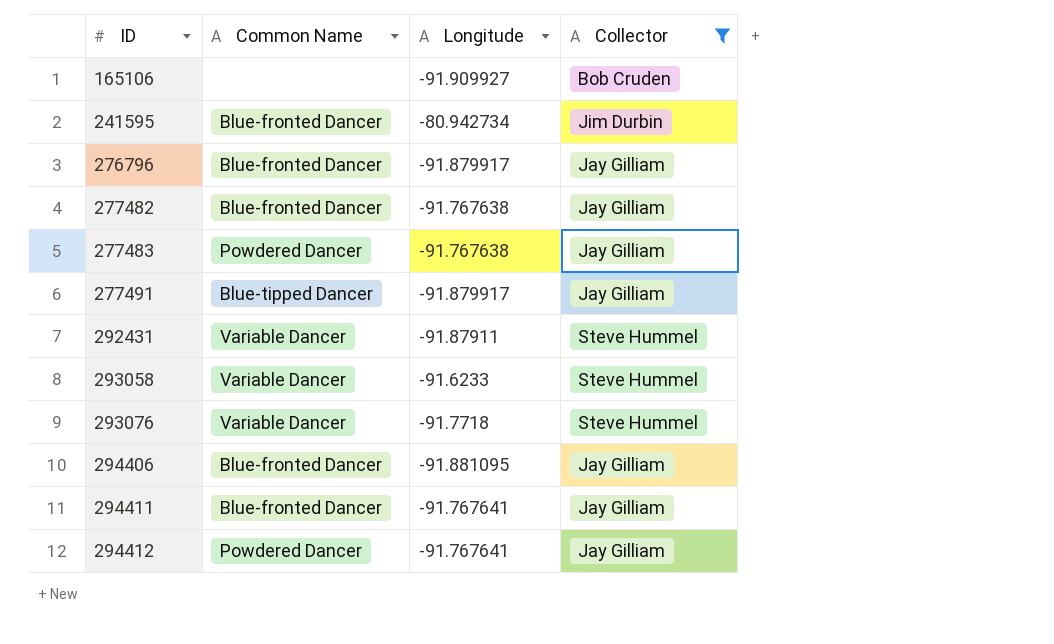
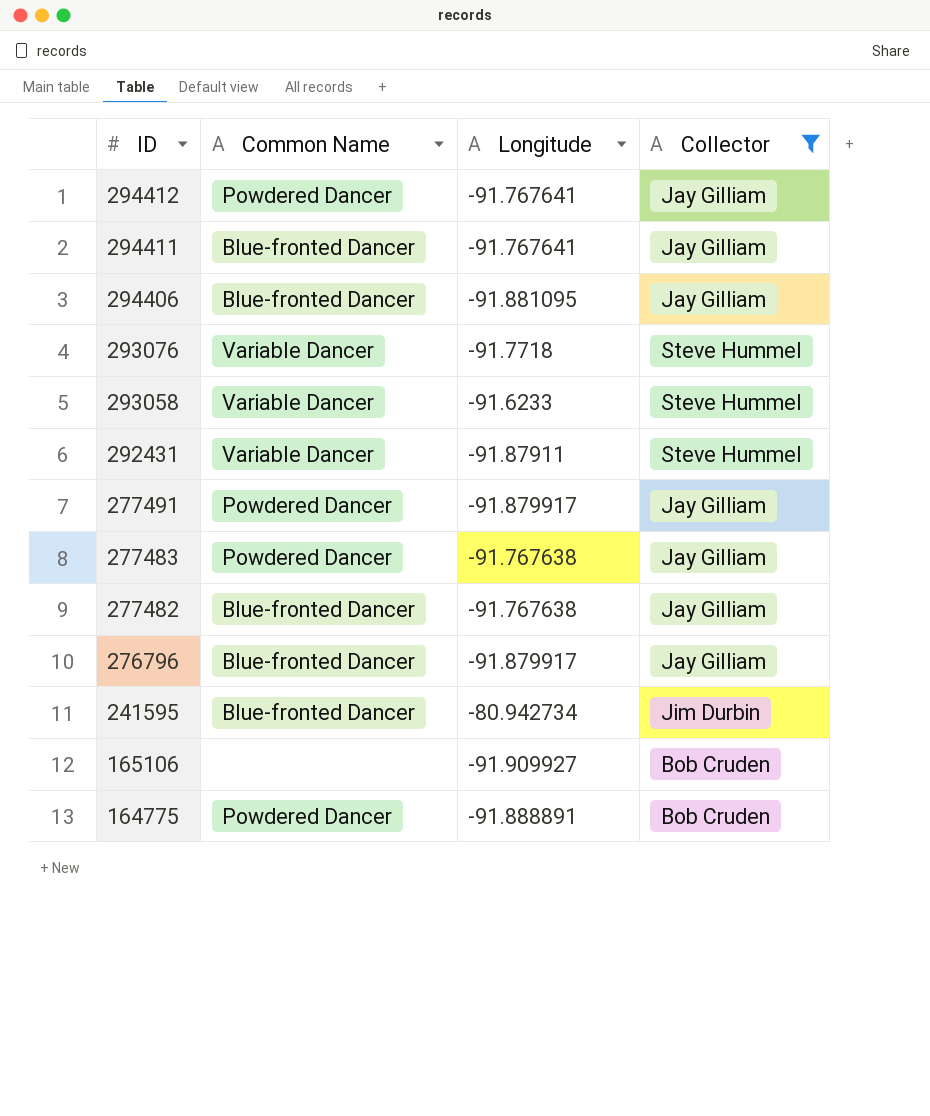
row order: ID ascending -> ID descending
277491 | Common Name: Blue-tipped Dancer -> Powdered Dancer
row 164775: none -> Powdered Dancer | -91.888891 | Bob Cruden

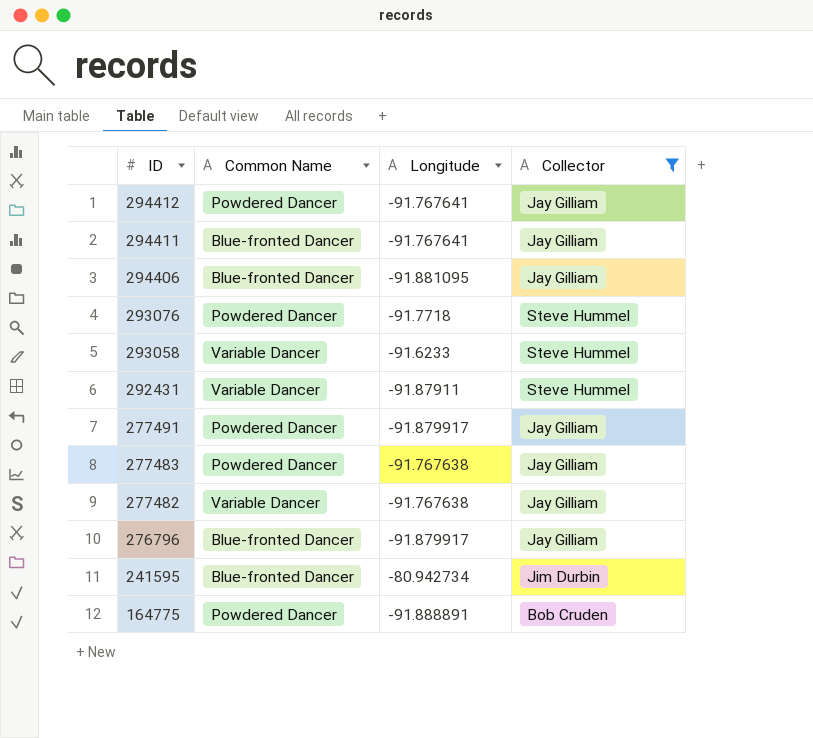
row 165106: none | -91.909927 | Bob Cruden -> none
293076 | Common Name: Variable Dancer -> Powdered Dancer
277482 | Common Name: Blue-fronted Dancer -> Variable Dancer

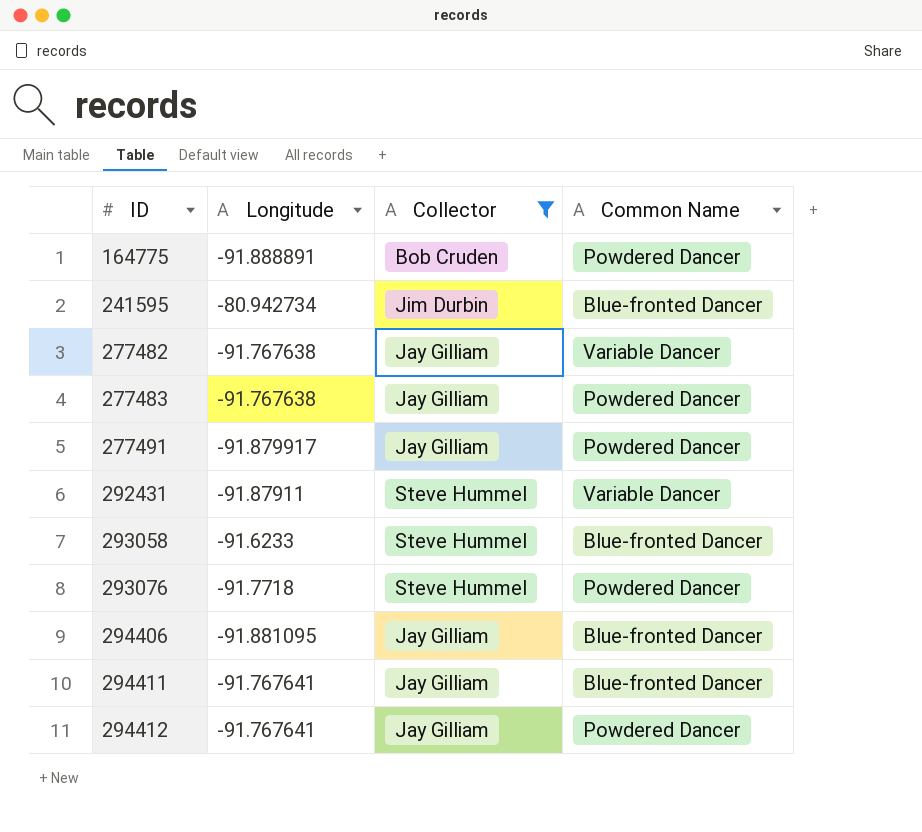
row order: ID descending -> ID ascending
column Common Name | position: 2 -> 4
row 276796: Blue-fronted Dancer | -91.879917 | Jay Gilliam -> none
293058 | Common Name: Variable Dancer -> Blue-fronted Dancer

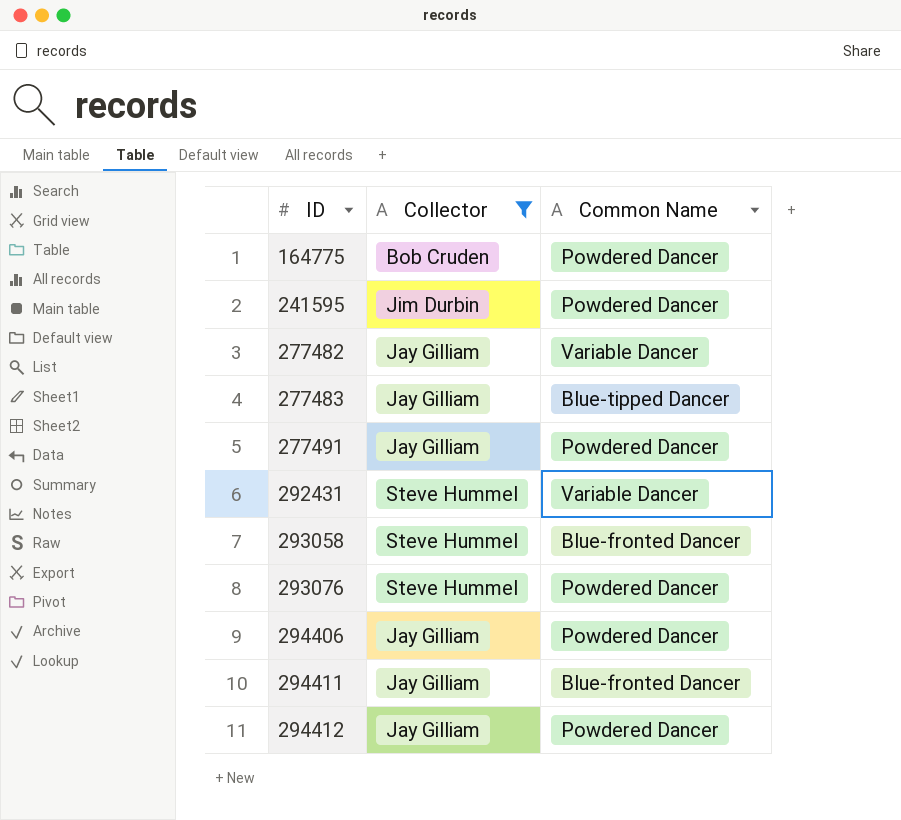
column Longitude | position: 2 -> none
241595 | Common Name: Blue-fronted Dancer -> Powdered Dancer
277483 | Common Name: Powdered Dancer -> Blue-tipped Dancer
294406 | Common Name: Blue-fronted Dancer -> Powdered Dancer

